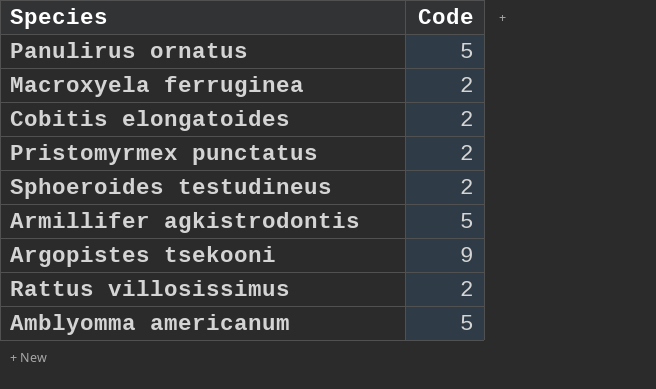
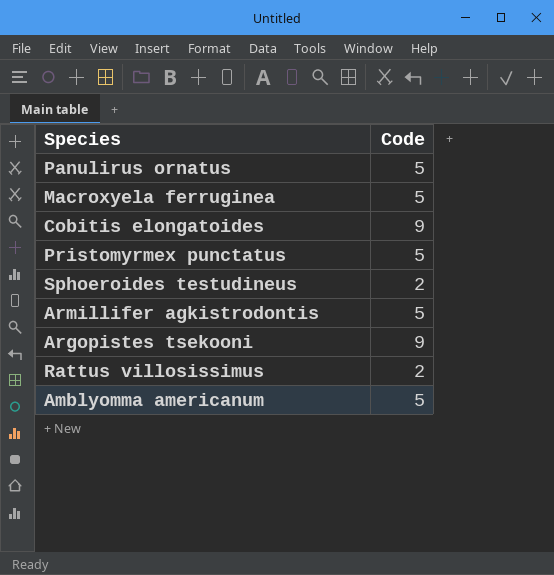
Macroxyela ferruginea | Code: 2 -> 5
Cobitis elongatoides | Code: 2 -> 9
Pristomyrmex punctatus | Code: 2 -> 5

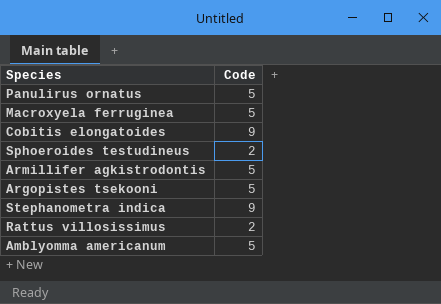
row Pristomyrmex punctatus: 5 -> none
Argopistes tsekooni | Code: 9 -> 5
row Stephanometra indica: none -> 9

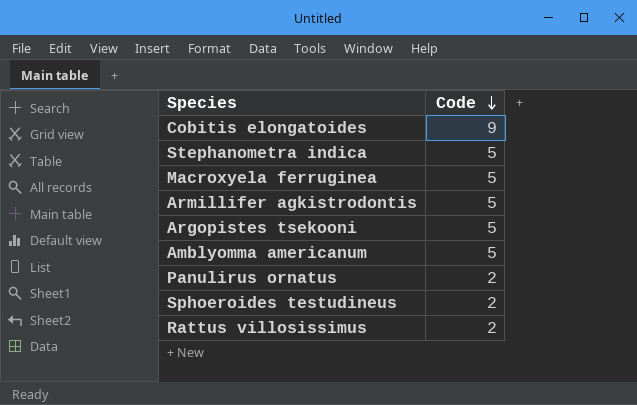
row order: none -> Code descending
Stephanometra indica | Code: 9 -> 5
Panulirus ornatus | Code: 5 -> 2

